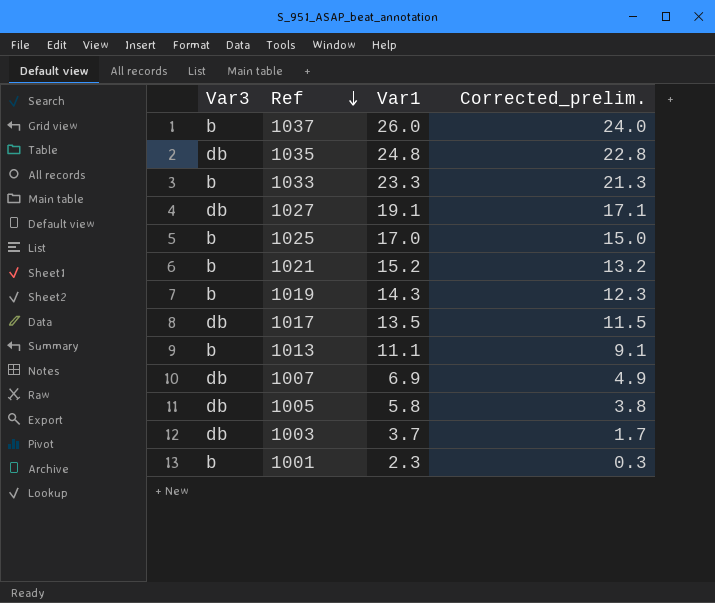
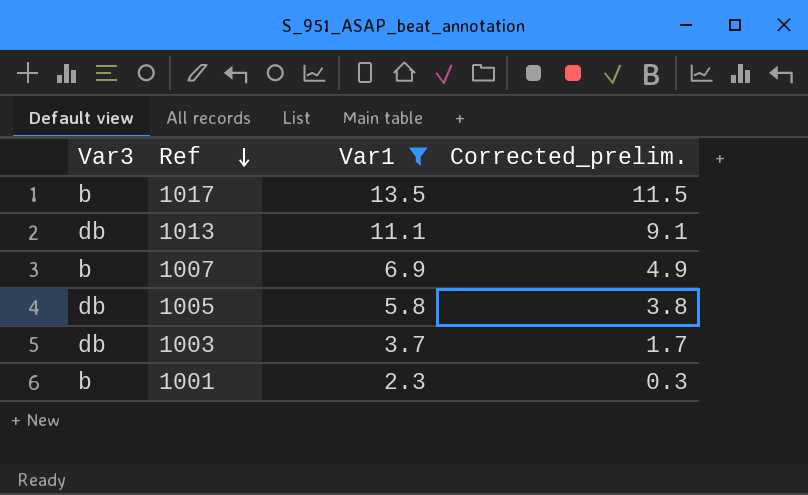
filter: none -> Var1 <= 13.5
1017 | Var3: db -> b
1013 | Var3: b -> db
1007 | Var3: db -> b

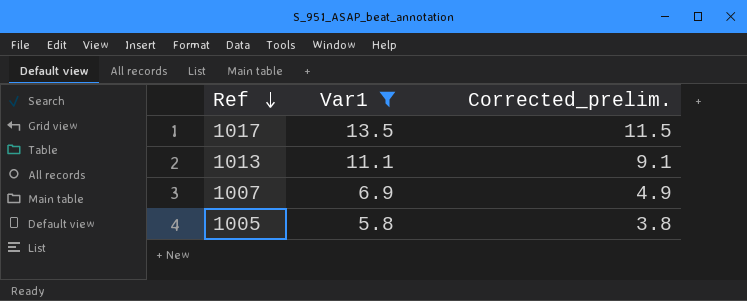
column Var3 | position: 1 -> none
row 1003: db | 3.7 | 1.7 -> none
row 1001: b | 2.3 | 0.3 -> none

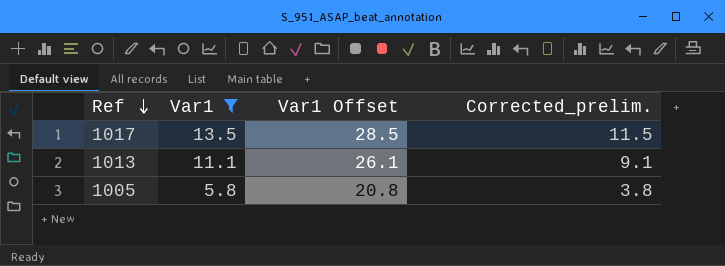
column Var1 Offset | formula: none -> [Var1] + 15
row 1007: 6.9 | 4.9 -> none

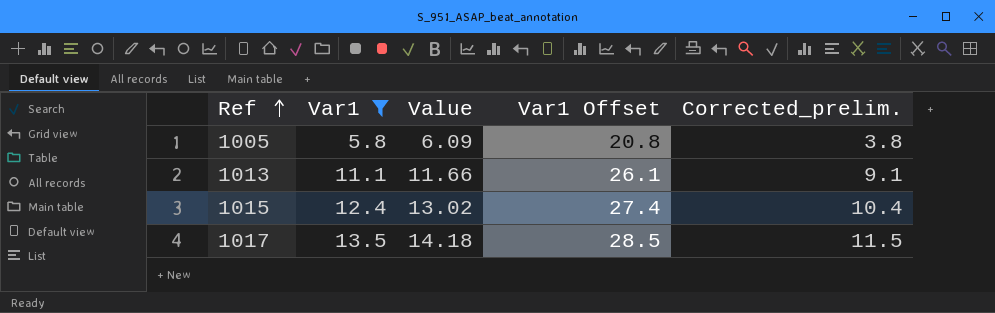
row order: Ref descending -> Ref ascending
column Value | formula: none -> [Var1] * 1.05
row 1015: none -> 12.4 | 13.02 | 27.4 | 10.4

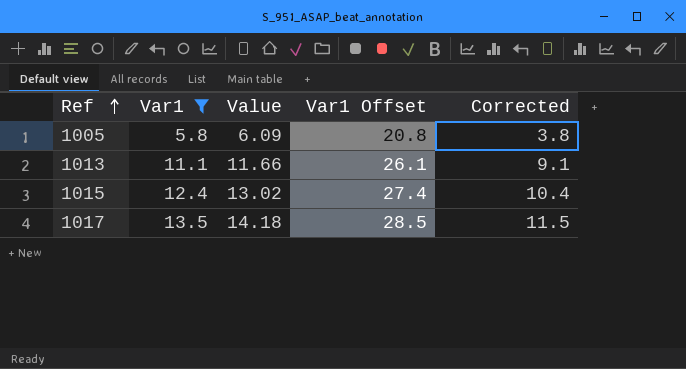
column name: Corrected_prelim. -> Corrected

